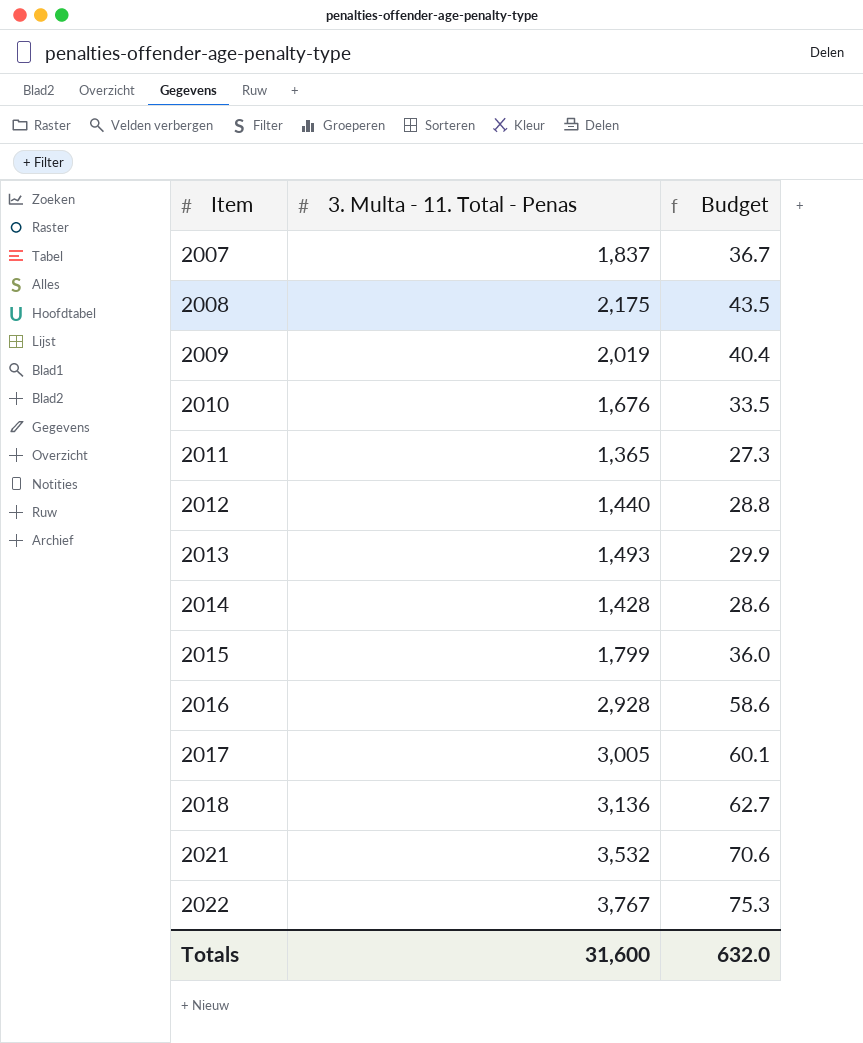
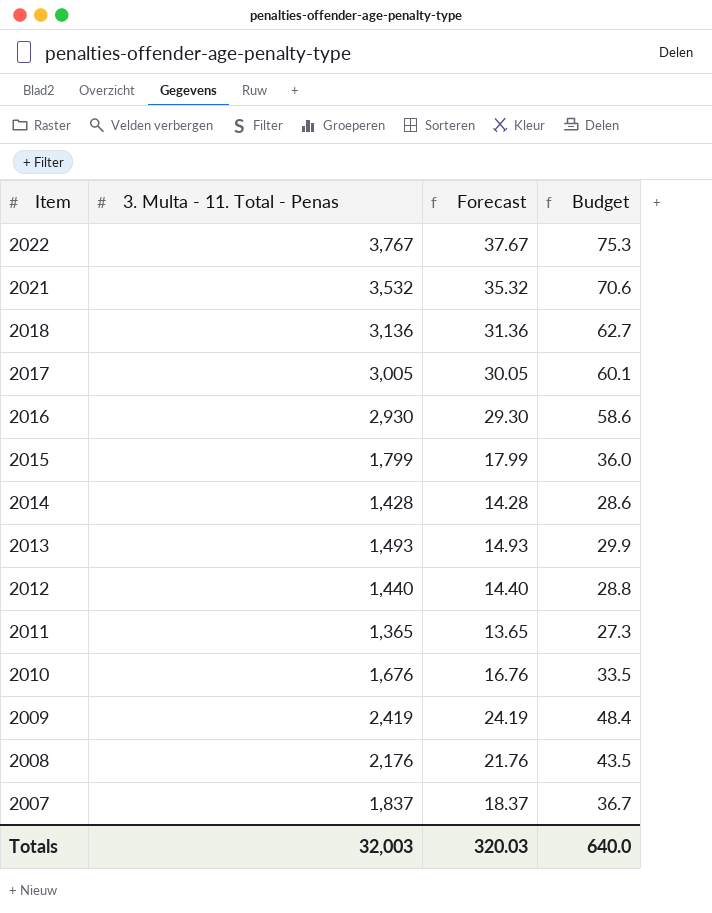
row order: Item ascending -> Item descending
column Forecast | formula: none -> [3. Multa - 11. Total - Penas] * 0.01
2016 | 3. Multa - 11. Total - Penas: 2,928 -> 2,930
2009 | 3. Multa - 11. Total - Penas: 2,019 -> 2,419
2009 | Budget: 40.4 -> 48.4
2008 | 3. Multa - 11. Total - Penas: 2,175 -> 2,176
Totals | 3. Multa - 11. Total - Penas: 31,600 -> 32,003
Totals | Budget: 632.0 -> 640.0

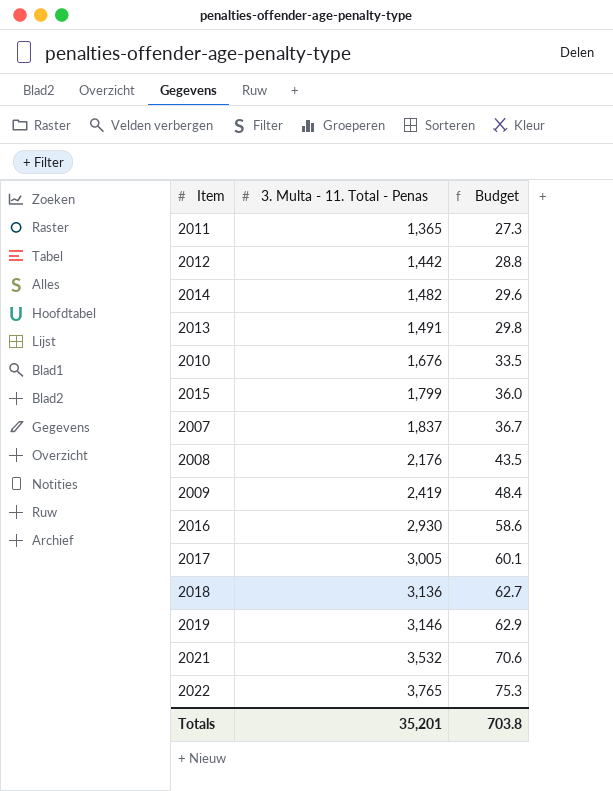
row order: Item descending -> 3. Multa - 11. Total - Penas ascending
column Forecast | formula: [3. Multa - 11. Total - Penas] * 0.01 -> none
2012 | 3. Multa - 11. Total - Penas: 1,440 -> 1,442
2014 | 3. Multa - 11. Total - Penas: 1,428 -> 1,482
2014 | Budget: 28.6 -> 29.6
2013 | 3. Multa - 11. Total - Penas: 1,493 -> 1,491
2013 | Budget: 29.9 -> 29.8
row 2019: none -> 3,146 | 62.9
2022 | 3. Multa - 11. Total - Penas: 3,767 -> 3,765
Totals | 3. Multa - 11. Total - Penas: 32,003 -> 35,201
Totals | Budget: 640.0 -> 703.8

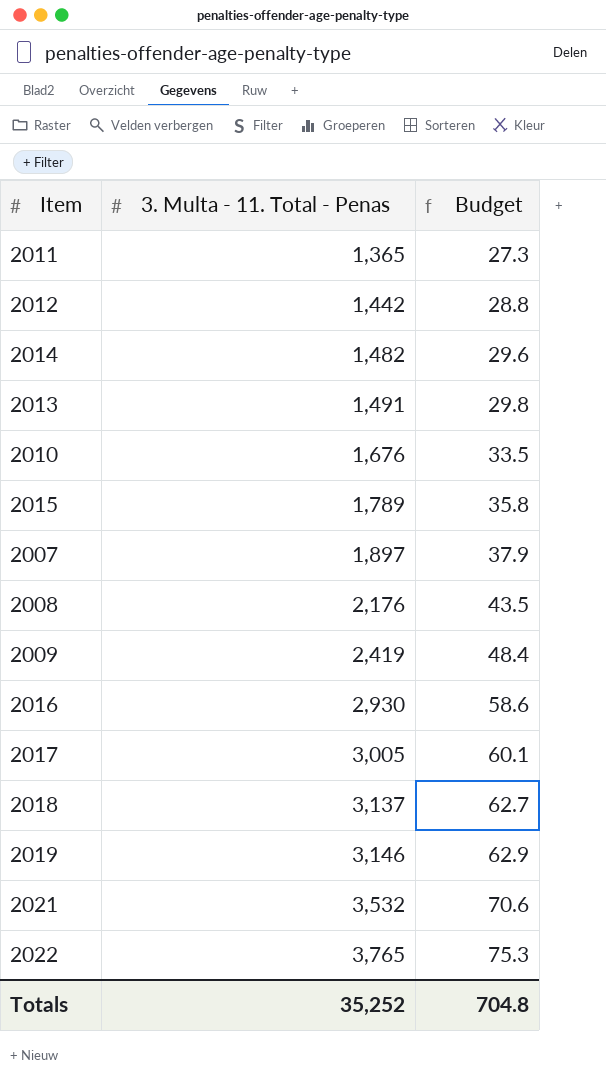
2015 | 3. Multa - 11. Total - Penas: 1,799 -> 1,789
2015 | Budget: 36.0 -> 35.8
2007 | 3. Multa - 11. Total - Penas: 1,837 -> 1,897
2007 | Budget: 36.7 -> 37.9
2018 | 3. Multa - 11. Total - Penas: 3,136 -> 3,137
Totals | 3. Multa - 11. Total - Penas: 35,201 -> 35,252
Totals | Budget: 703.8 -> 704.8

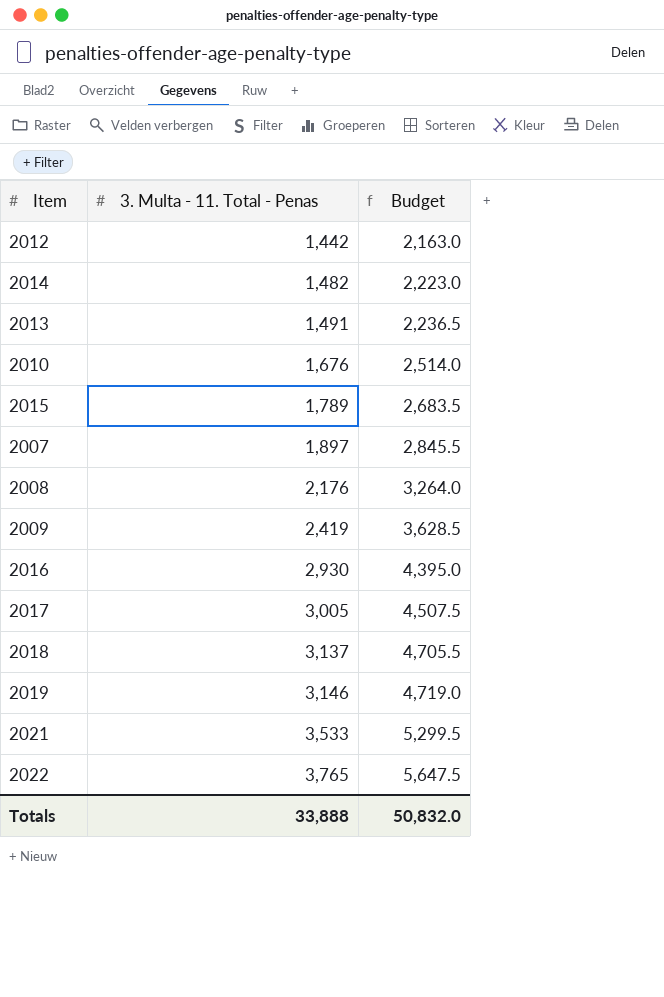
column Budget | formula: [3. Multa - 11. Total - Penas] * 0.02 -> [3. Multa - 11. Total - Penas] * 1.5
row 2011: 1,365 | 27.3 -> none
2021 | 3. Multa - 11. Total - Penas: 3,532 -> 3,533
Totals | 3. Multa - 11. Total - Penas: 35,252 -> 33,888
Totals | Budget: 704.8 -> 50,832.0

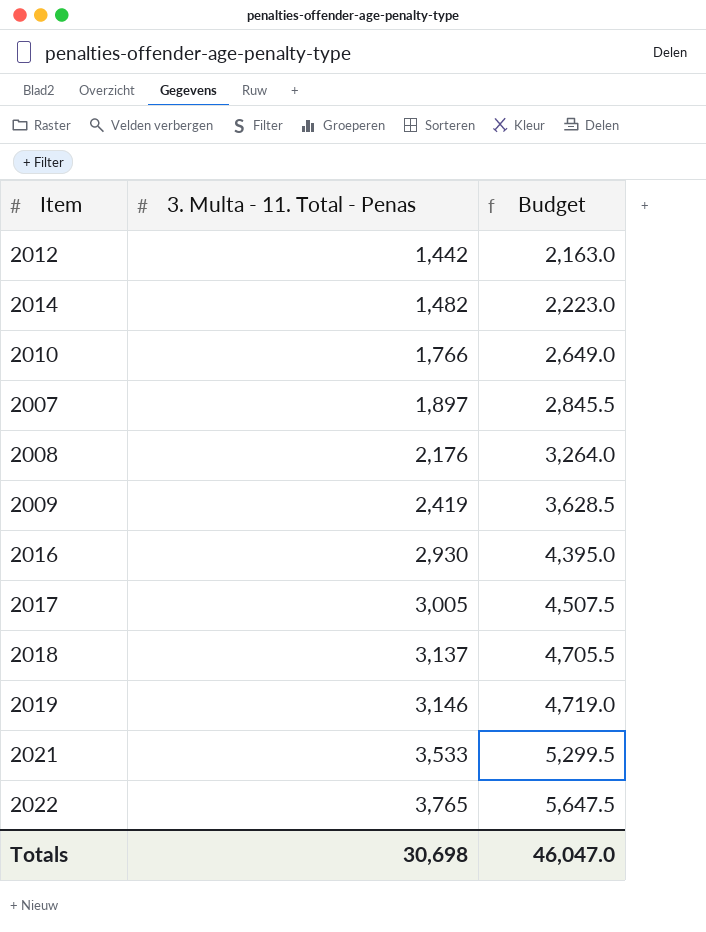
row 2013: 1,491 | 2,236.5 -> none
row 2015: 1,789 | 2,683.5 -> none
2010 | 3. Multa - 11. Total - Penas: 1,676 -> 1,766
2010 | Budget: 2,514.0 -> 2,649.0
Totals | 3. Multa - 11. Total - Penas: 33,888 -> 30,698
Totals | Budget: 50,832.0 -> 46,047.0

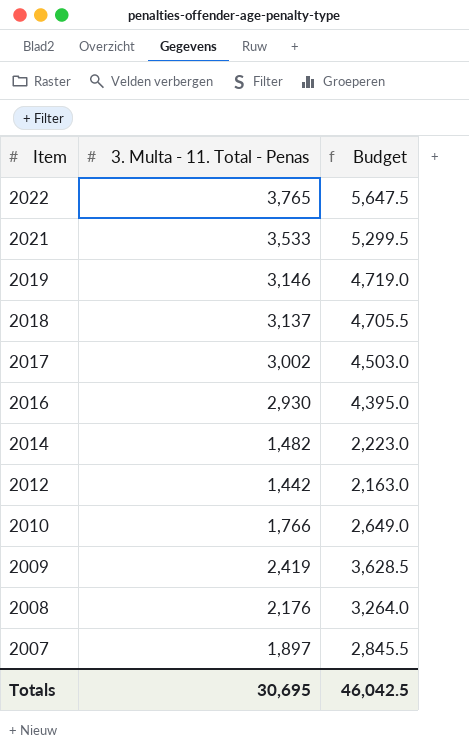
row order: 3. Multa - 11. Total - Penas ascending -> Item descending
2017 | 3. Multa - 11. Total - Penas: 3,005 -> 3,002
2017 | Budget: 4,507.5 -> 4,503.0
Totals | 3. Multa - 11. Total - Penas: 30,698 -> 30,695
Totals | Budget: 46,047.0 -> 46,042.5

